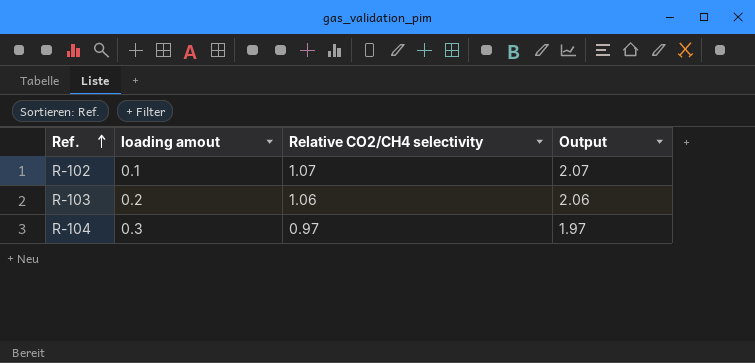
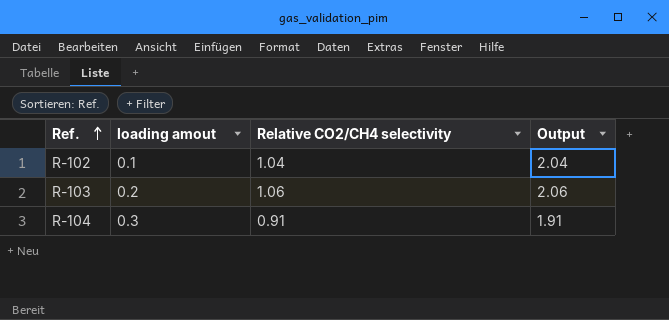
R-102 | Relative CO2/CH4 selectivity: 1.07 -> 1.04
R-102 | Output: 2.07 -> 2.04
R-104 | Relative CO2/CH4 selectivity: 0.97 -> 0.91
R-104 | Output: 1.97 -> 1.91

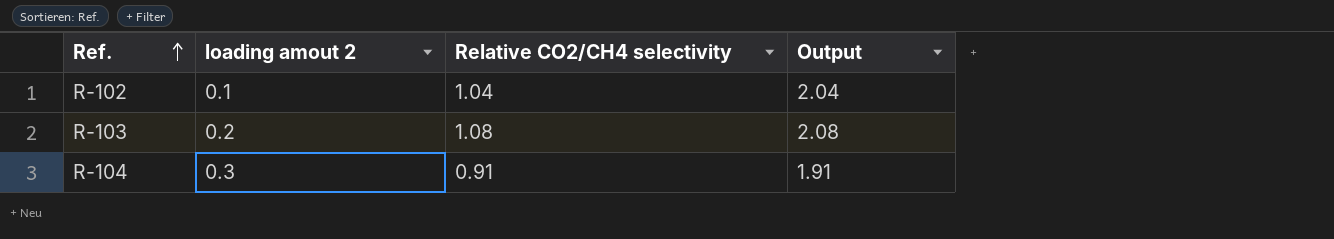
column name: loading amout -> loading amout 2
R-103 | Relative CO2/CH4 selectivity: 1.06 -> 1.08
R-103 | Output: 2.06 -> 2.08

